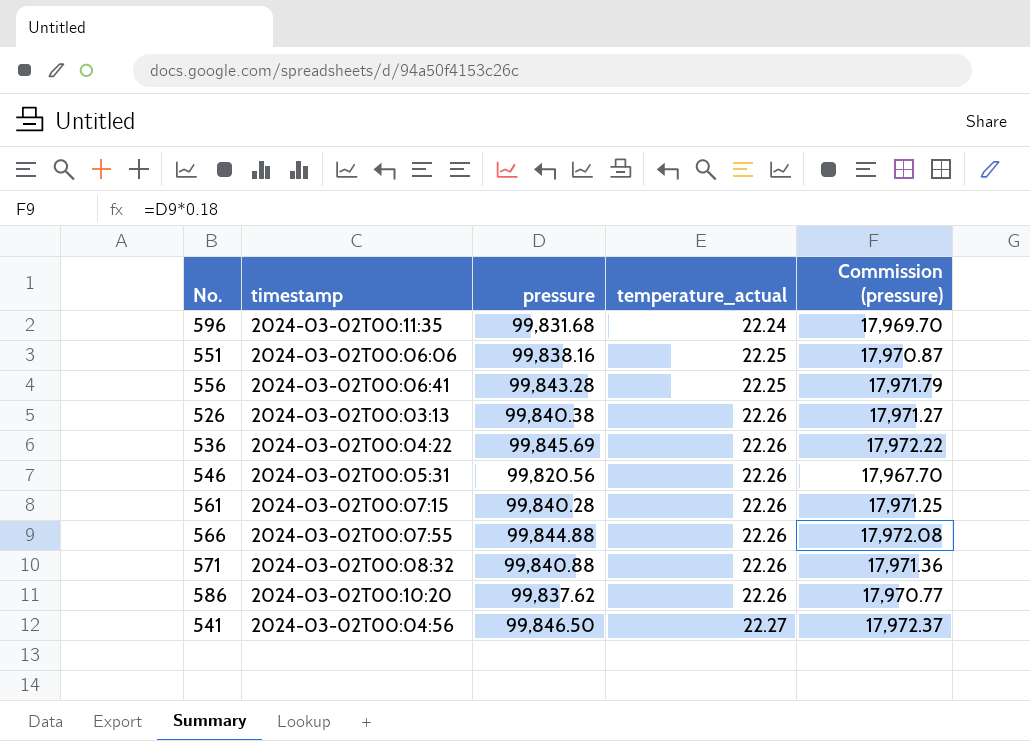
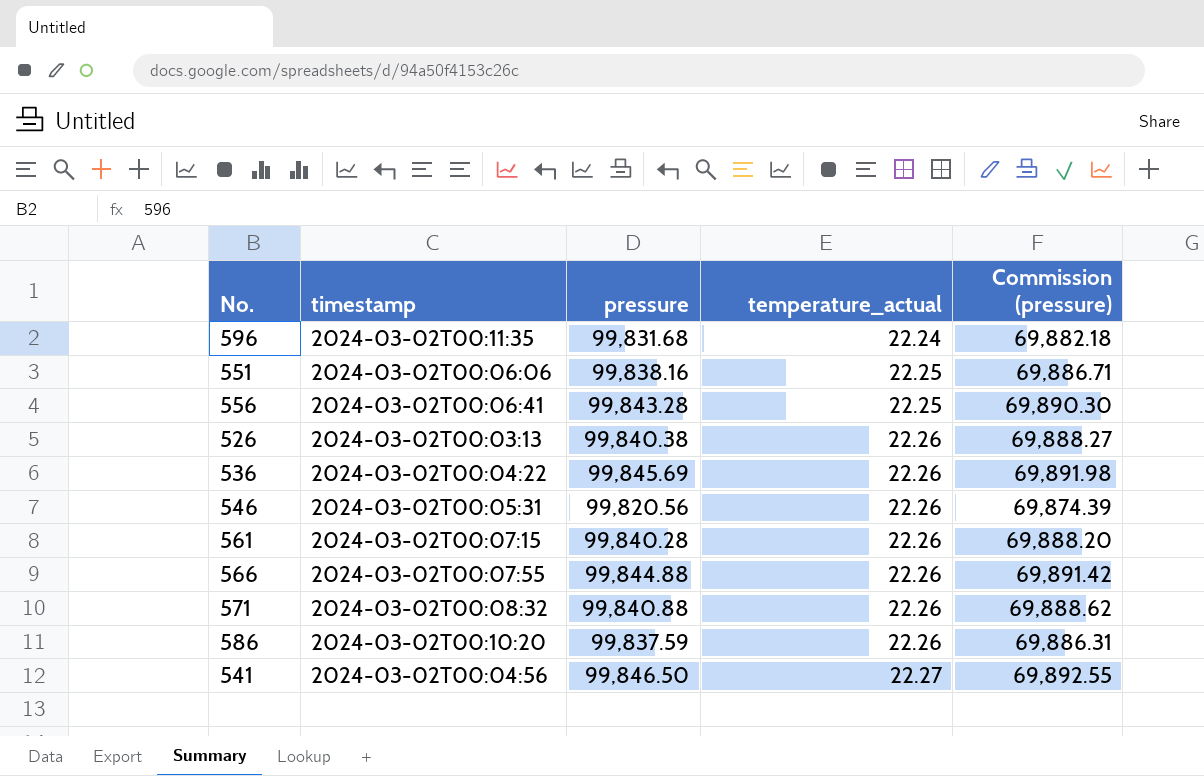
column Commission (pressure) | formula: [pressure] * 0.18 -> [pressure] * 0.7
586 | pressure: 99,837.62 -> 99,837.59

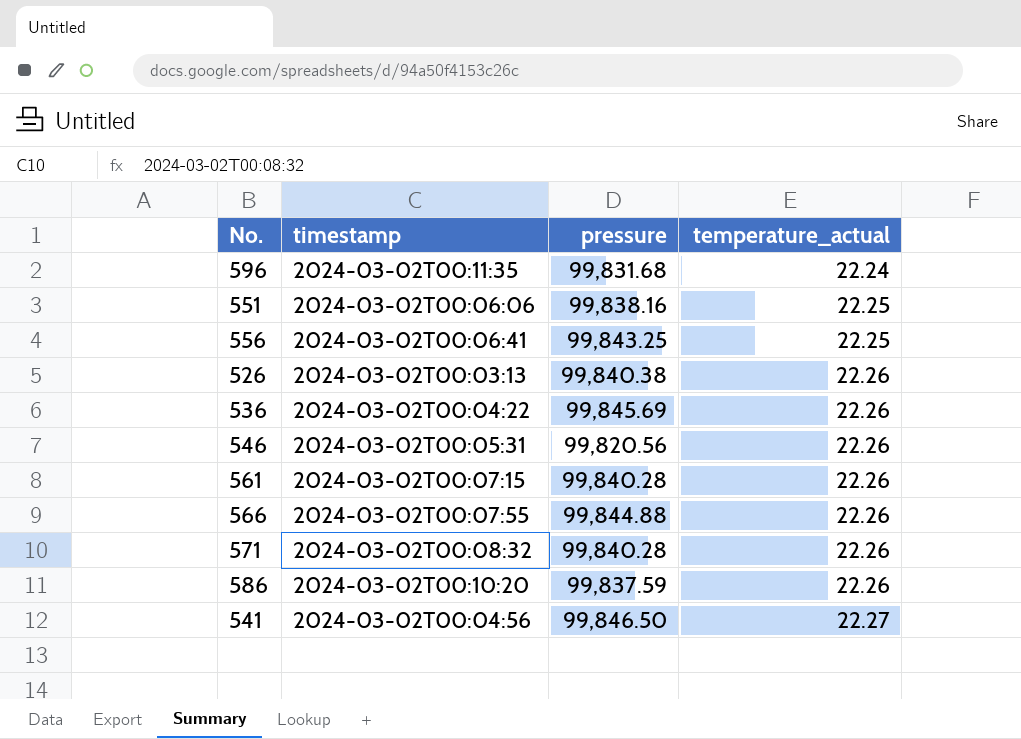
column Commission (pressure) | formula: [pressure] * 0.7 -> none
556 | pressure: 99,843.28 -> 99,843.25
571 | pressure: 99,840.88 -> 99,840.28

